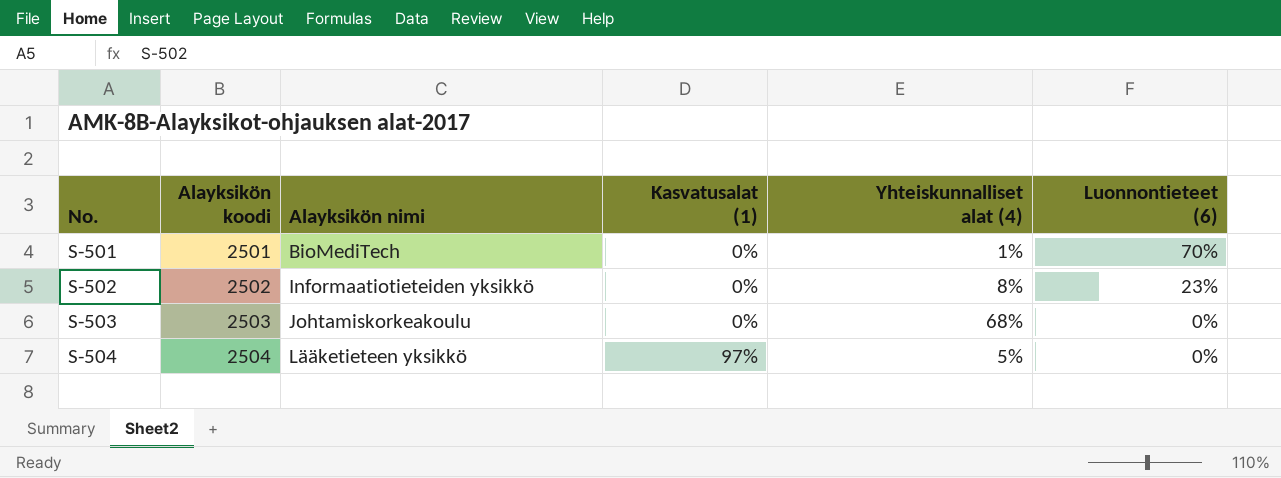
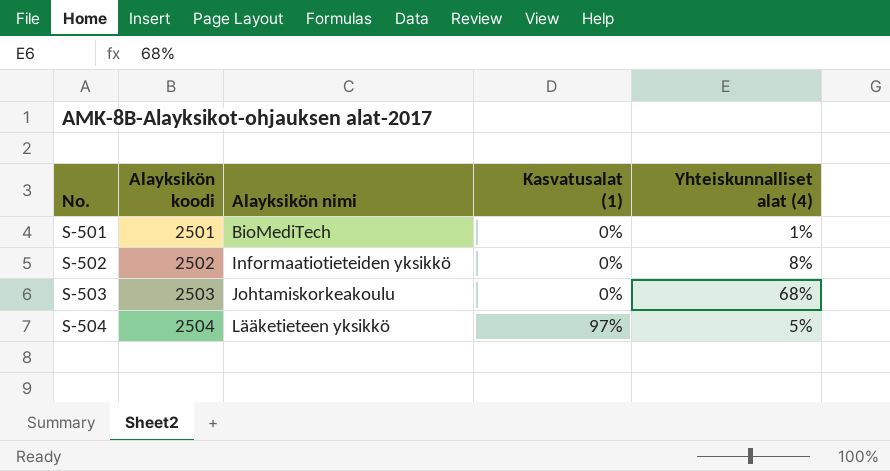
column Luonnontieteet (6) | position: 6 -> none

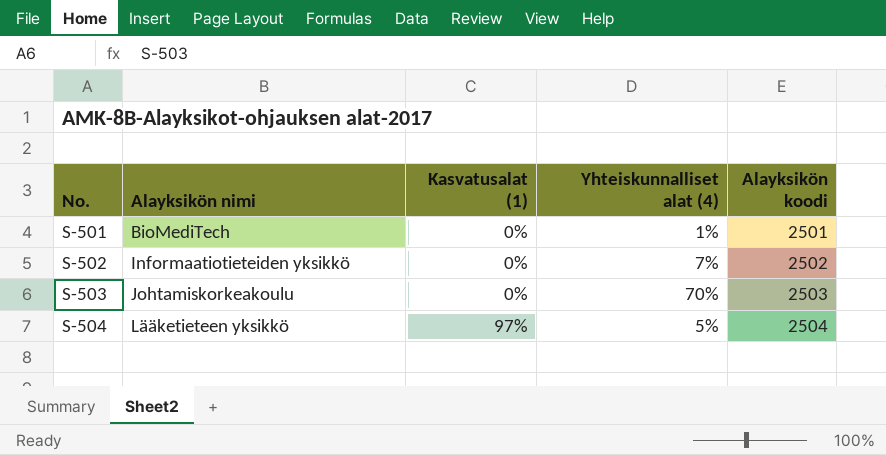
column Alayksikön koodi | position: 2 -> 5
S-502 | Yhteiskunnalliset alat (4): 8% -> 7%
S-503 | Yhteiskunnalliset alat (4): 68% -> 70%

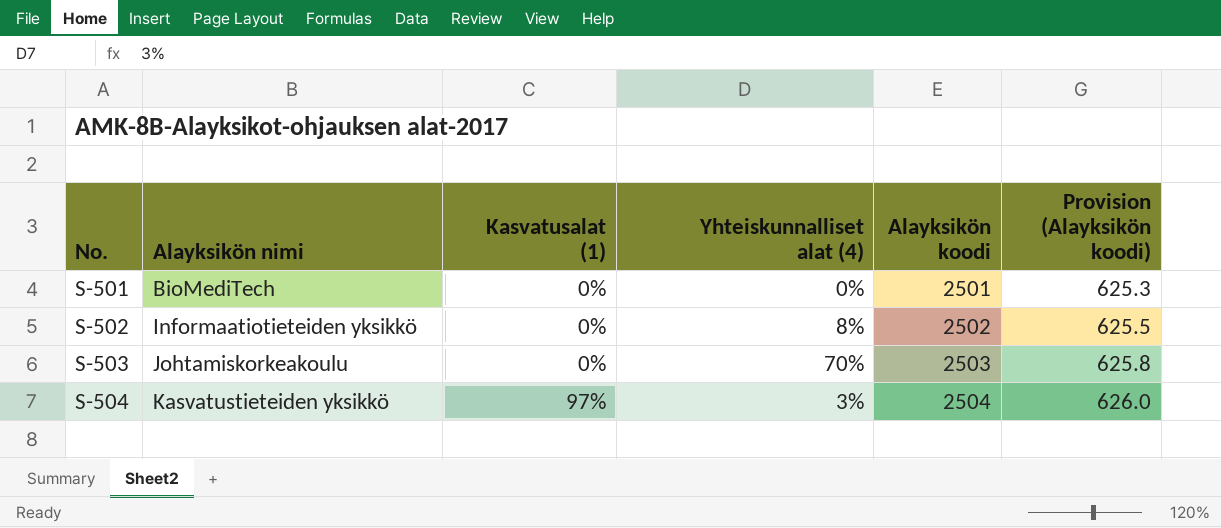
column Provision (Alayksikön koodi) | formula: none -> [Alayksikön koodi] * 0.25
S-501 | Yhteiskunnalliset alat (4): 1% -> 0%
S-502 | Yhteiskunnalliset alat (4): 7% -> 8%
S-504 | Alayksikön nimi: Lääketieteen yksikkö -> Kasvatustieteiden yksikkö
S-504 | Yhteiskunnalliset alat (4): 5% -> 3%

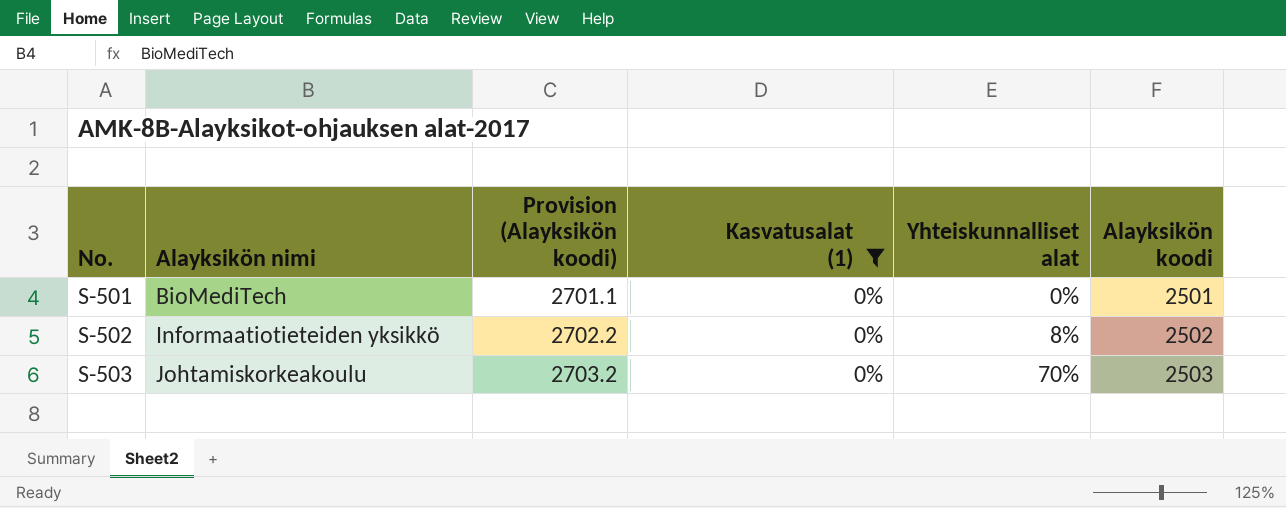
filter: none -> Kasvatusalat (1) = 0%
column Provision (Alayksikön koodi) | formula: [Alayksikön koodi] * 0.25 -> [Alayksikön koodi] * 1.08
column Provision (Alayksikön koodi) | position: 6 -> 3
column name: Yhteiskunnalliset alat (4) -> Yhteiskunnalliset alat

